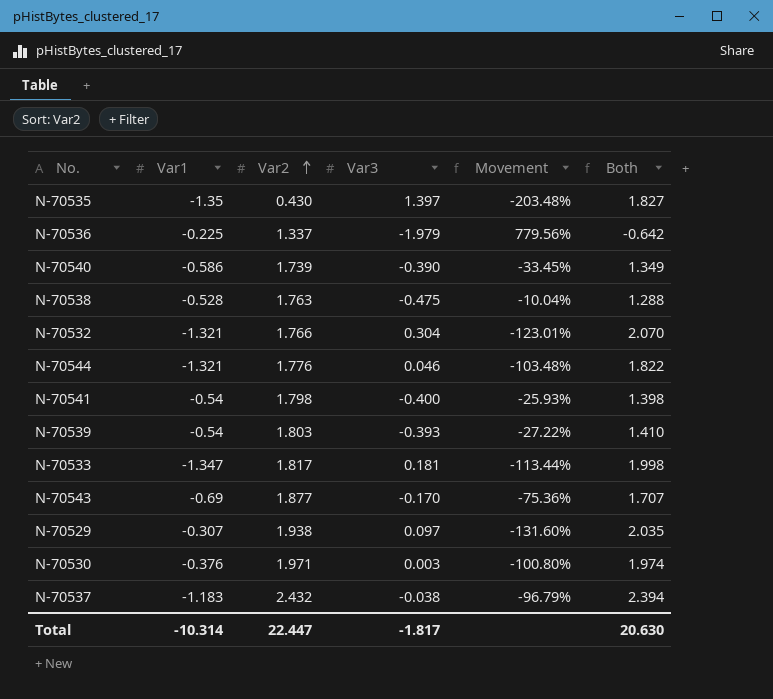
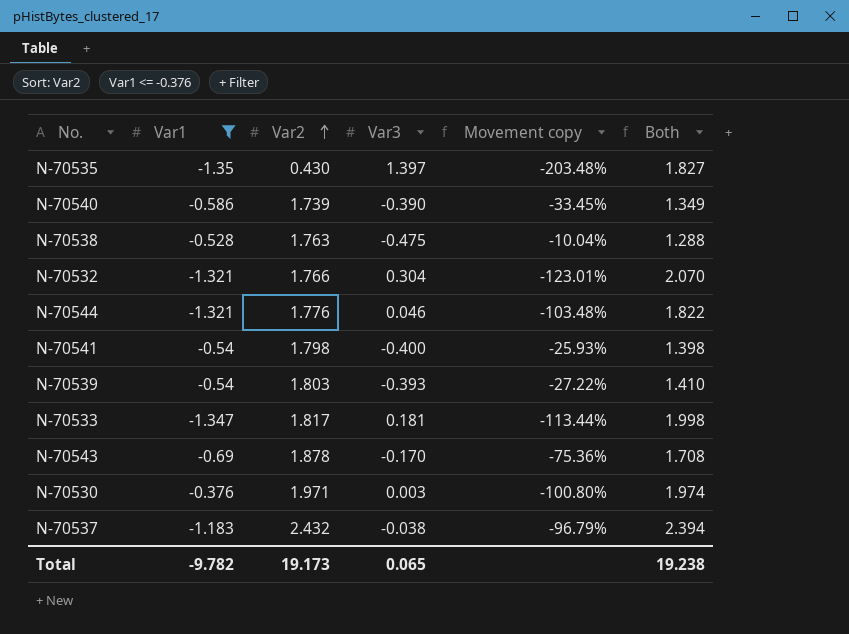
filter: none -> Var1 <= -0.376
column name: Movement -> Movement copy
N-70543 | Var2: 1.877 -> 1.878
N-70543 | Both: 1.707 -> 1.708
Total | Var1: -10.314 -> -9.782
Total | Var2: 22.447 -> 19.173
Total | Var3: -1.817 -> 0.065
Total | Both: 20.630 -> 19.238

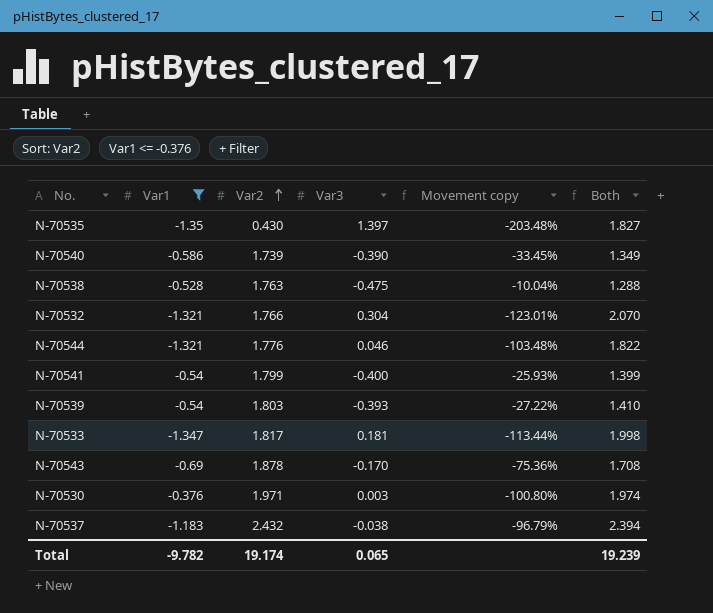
N-70541 | Var2: 1.798 -> 1.799
N-70541 | Both: 1.398 -> 1.399
Total | Var2: 19.173 -> 19.174
Total | Both: 19.238 -> 19.239

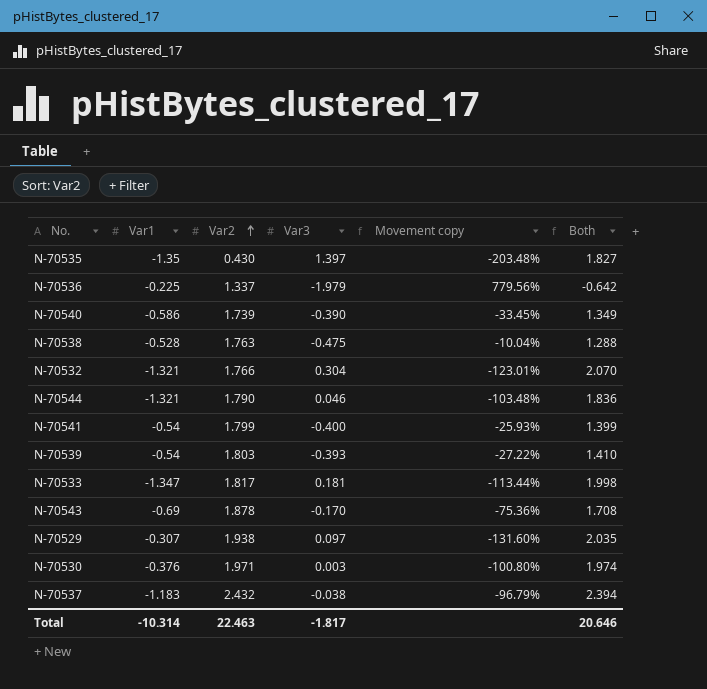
filter: Var1 <= -0.376 -> none
N-70544 | Var2: 1.776 -> 1.790
N-70544 | Both: 1.822 -> 1.836
Total | Var1: -9.782 -> -10.314
Total | Var2: 19.174 -> 22.463
Total | Var3: 0.065 -> -1.817
Total | Both: 19.239 -> 20.646

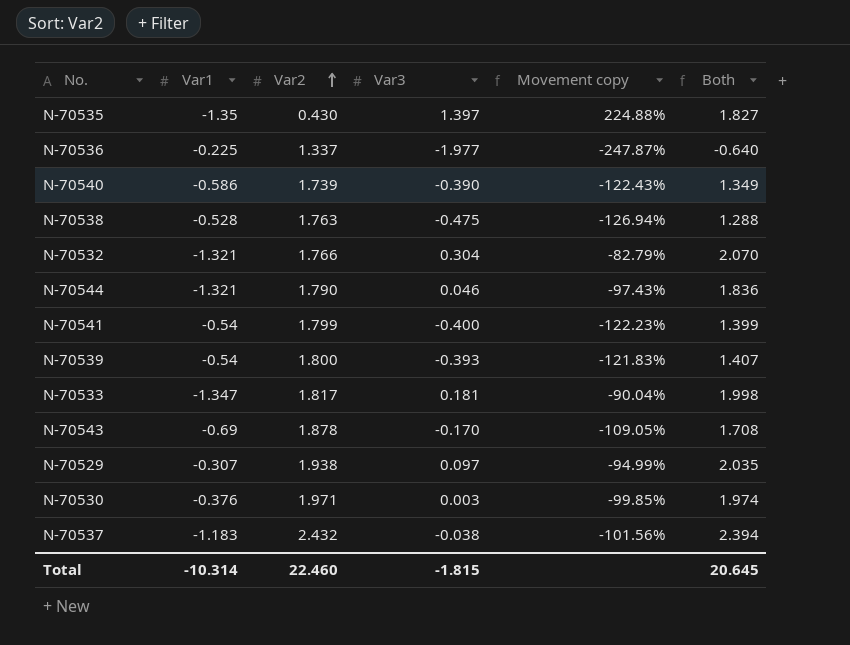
column Movement copy | formula: ([Var3] - [Var1]) / [Var1] -> ([Var3] - [Var2]) / [Var2]
N-70536 | Var3: -1.979 -> -1.977
N-70536 | Both: -0.642 -> -0.640
N-70539 | Var2: 1.803 -> 1.800
N-70539 | Both: 1.410 -> 1.407
Total | Var2: 22.463 -> 22.460
Total | Var3: -1.817 -> -1.815
Total | Both: 20.646 -> 20.645

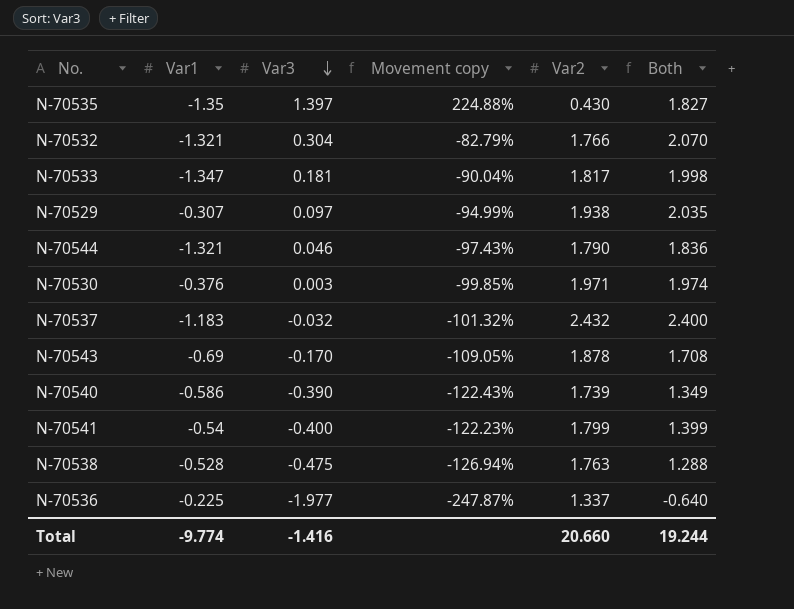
row order: Var2 ascending -> Var3 descending
column Var2 | position: 3 -> 5
row N-70539: -0.54 | 1.800 | -0.393 | -121.83% | 1.407 -> none
N-70537 | Var3: -0.038 -> -0.032
N-70537 | Movement copy: -101.56% -> -101.32%
N-70537 | Both: 2.394 -> 2.400
Total | Var1: -10.314 -> -9.774
Total | Var3: -1.815 -> -1.416
Total | Var2: 22.460 -> 20.660
Total | Both: 20.645 -> 19.244

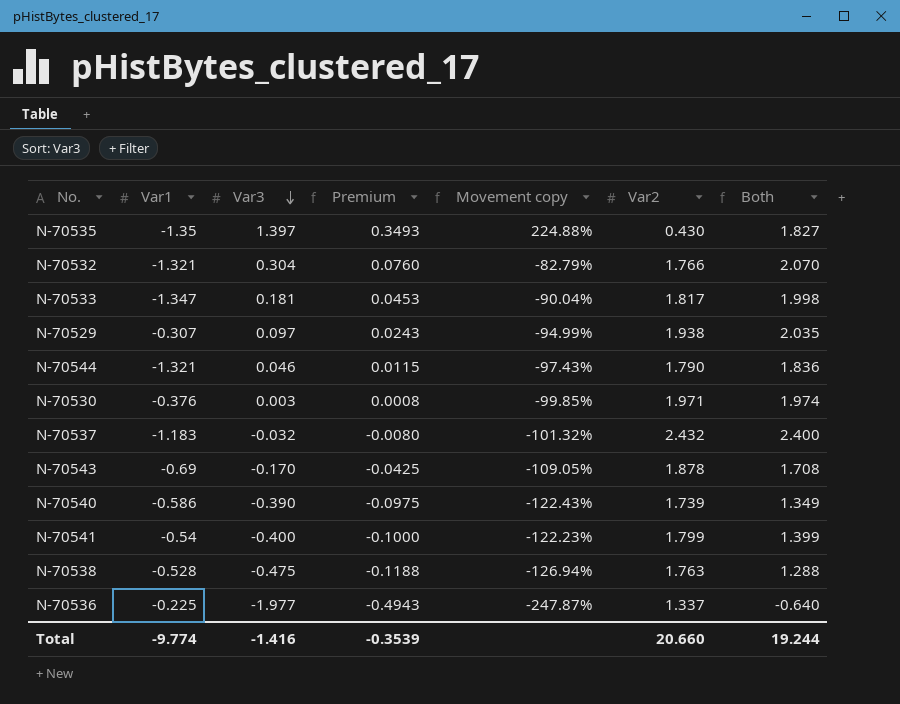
column Premium | formula: none -> [Var3] * 0.25

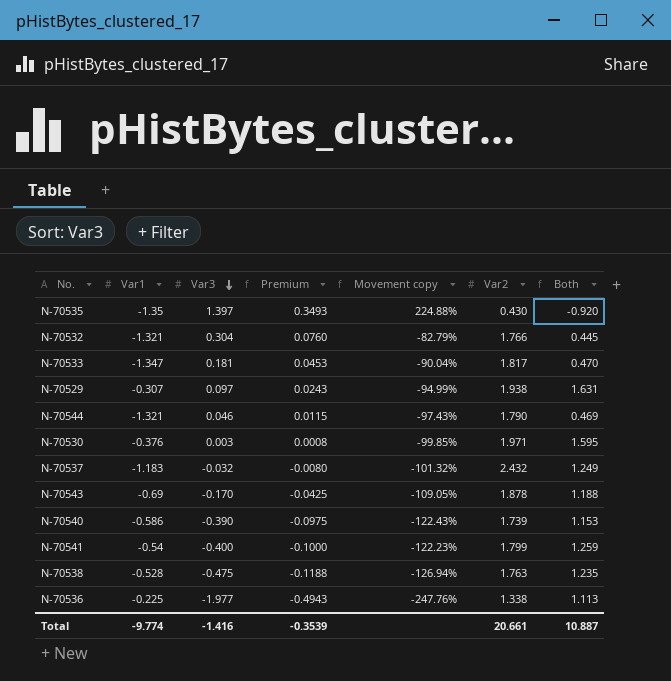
column Both | formula: [Var3] + [Var2] -> [Var1] + [Var2]
N-70536 | Movement copy: -247.87% -> -247.76%
N-70536 | Var2: 1.337 -> 1.338
Total | Var2: 20.660 -> 20.661
Total | Both: 19.244 -> 10.887

